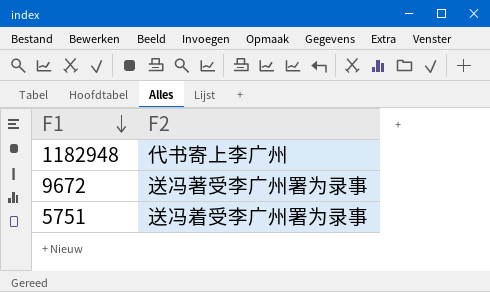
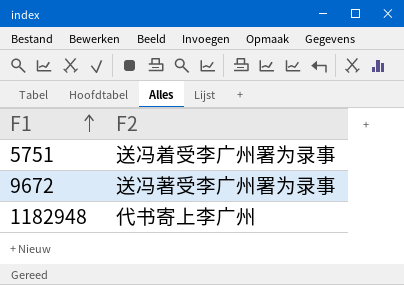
row order: F1 descending -> F1 ascending

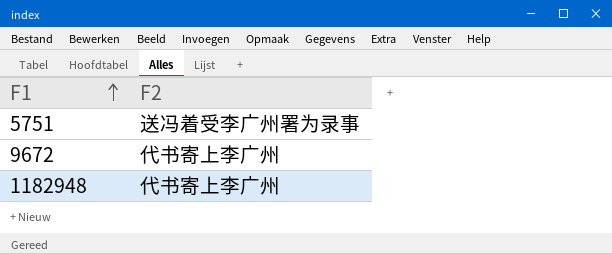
9672 | F2: 送冯著受李广州署为录事 -> 代书寄上李广州

